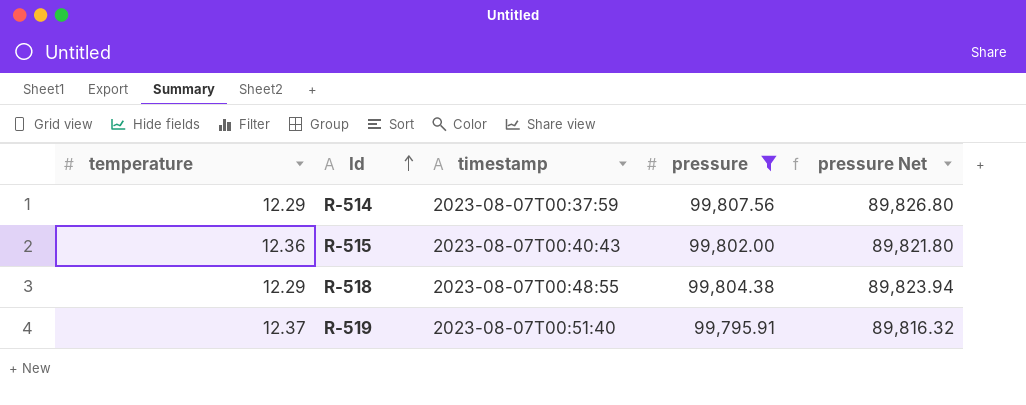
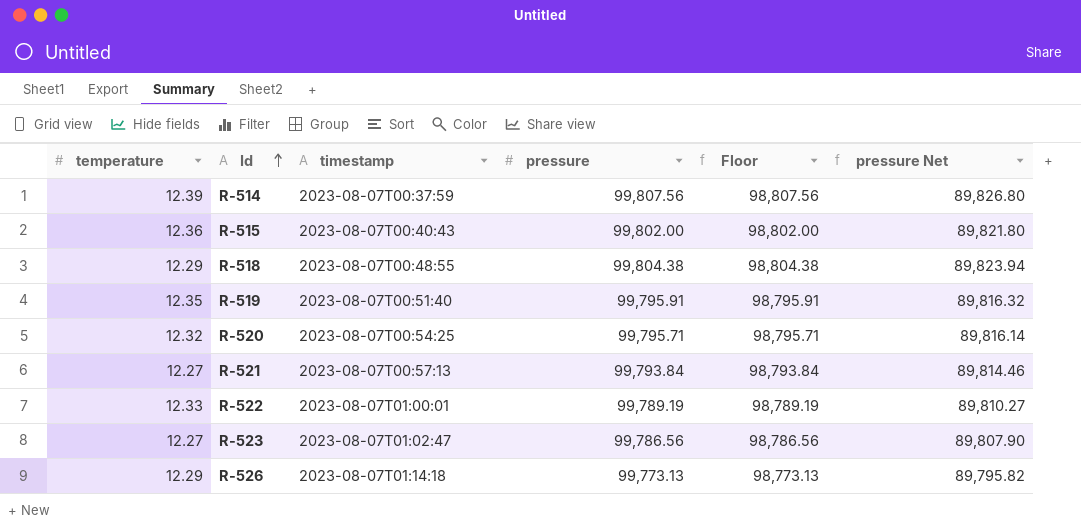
filter: pressure >= 99,795.91 -> none
column Floor | formula: none -> [pressure] - 1000
R-514 | temperature: 12.29 -> 12.39
R-519 | temperature: 12.37 -> 12.35

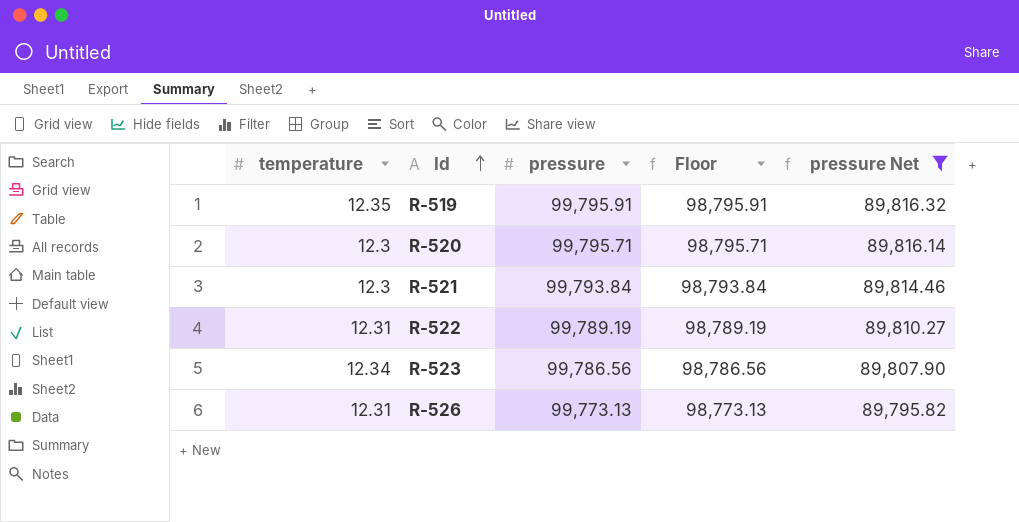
filter: none -> pressure Net <= 89,816.32
column timestamp | position: 3 -> none
R-520 | temperature: 12.32 -> 12.3
R-521 | temperature: 12.27 -> 12.3
R-522 | temperature: 12.33 -> 12.31
R-523 | temperature: 12.27 -> 12.34
R-526 | temperature: 12.29 -> 12.31

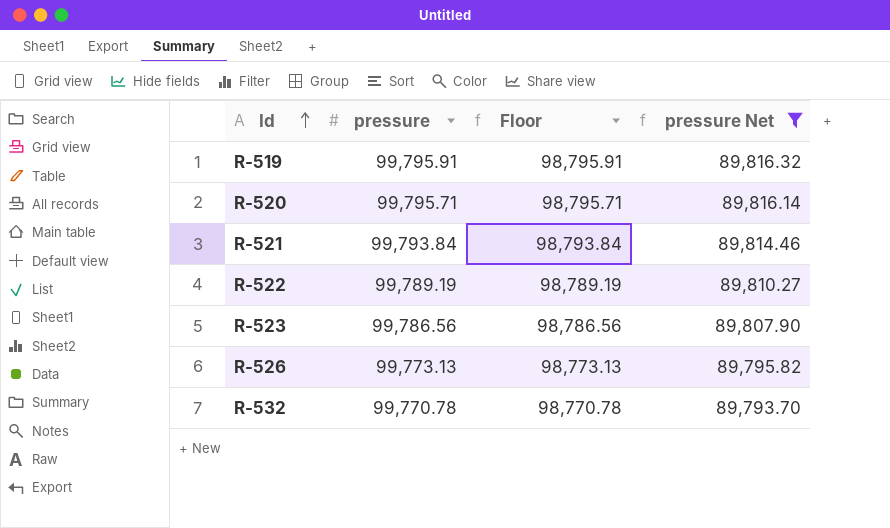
column temperature | position: 1 -> none
row R-532: none -> 99,770.78 | 98,770.78 | 89,793.70

